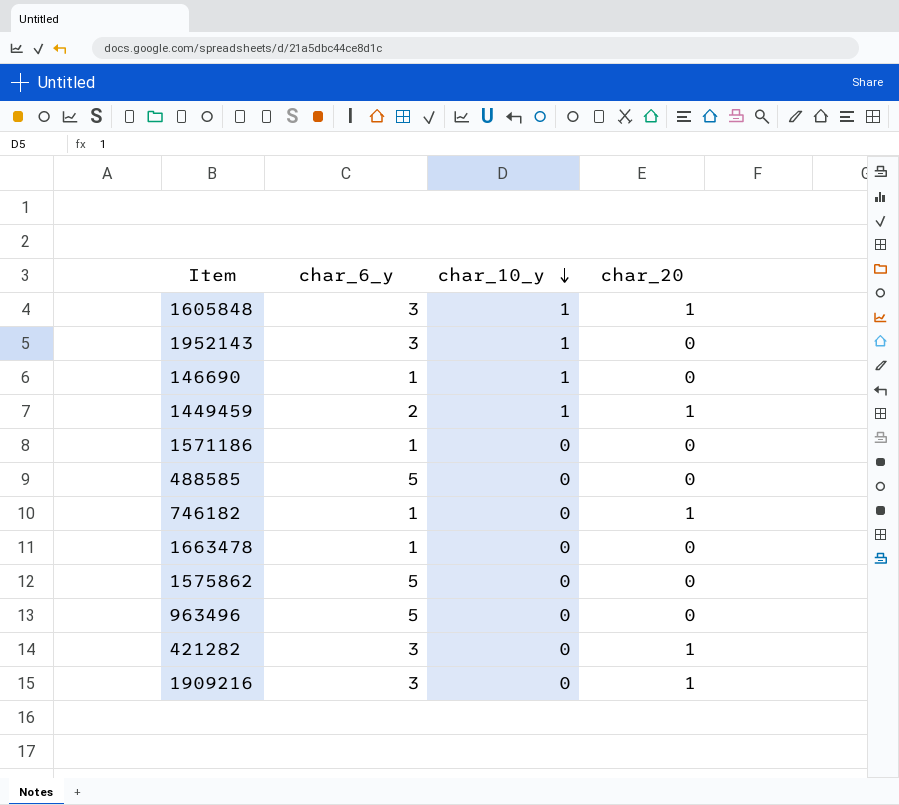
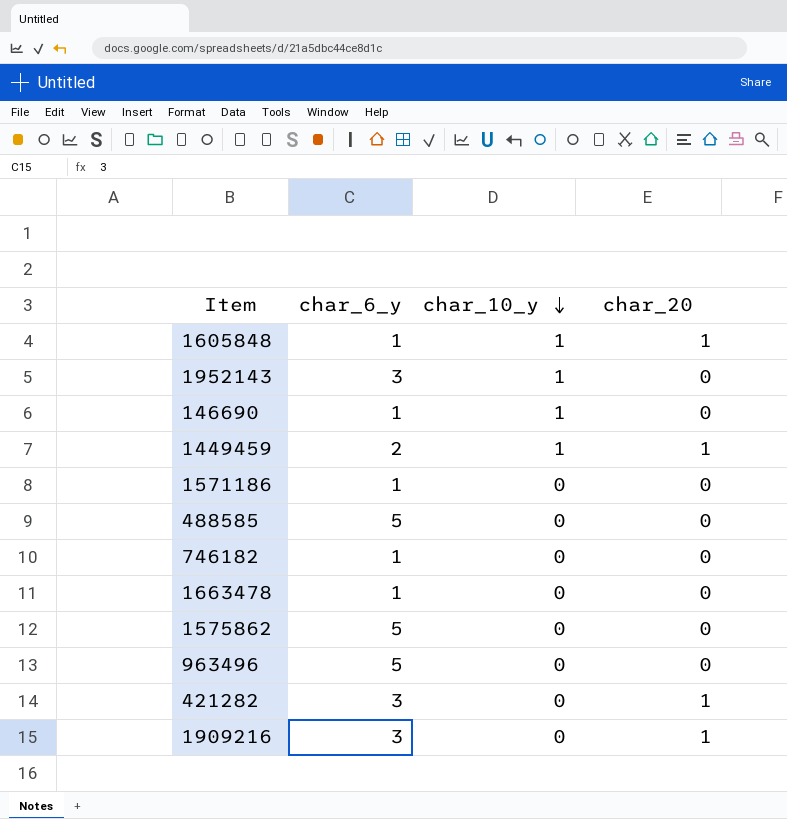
1605848 | char_6_y: 3 -> 1
746182 | char_20: 1 -> 0

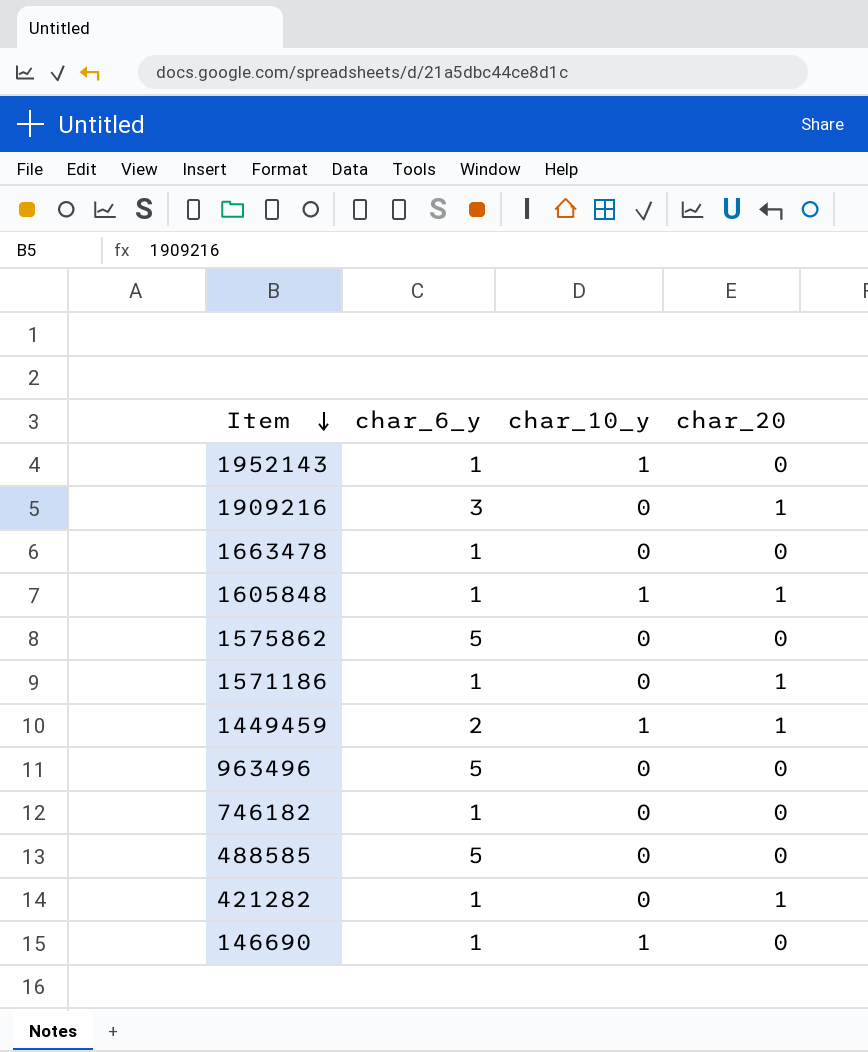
row order: char_10_y descending -> Item descending
1952143 | char_6_y: 3 -> 1
1571186 | char_20: 0 -> 1
421282 | char_6_y: 3 -> 1

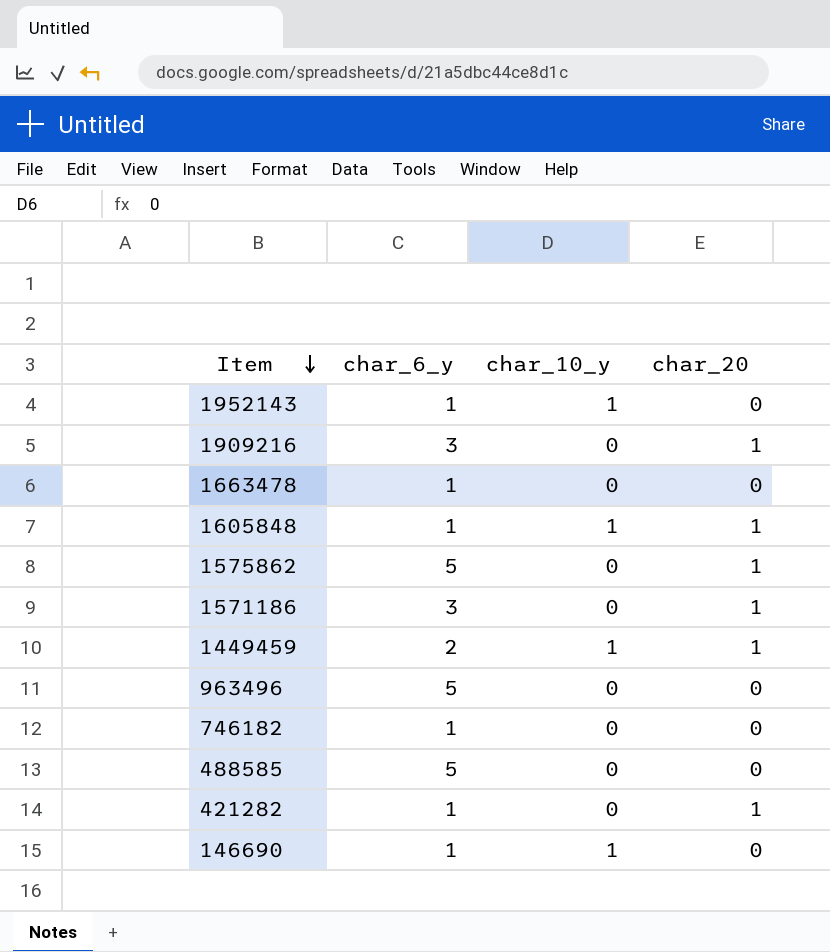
1575862 | char_20: 0 -> 1
1571186 | char_6_y: 1 -> 3

